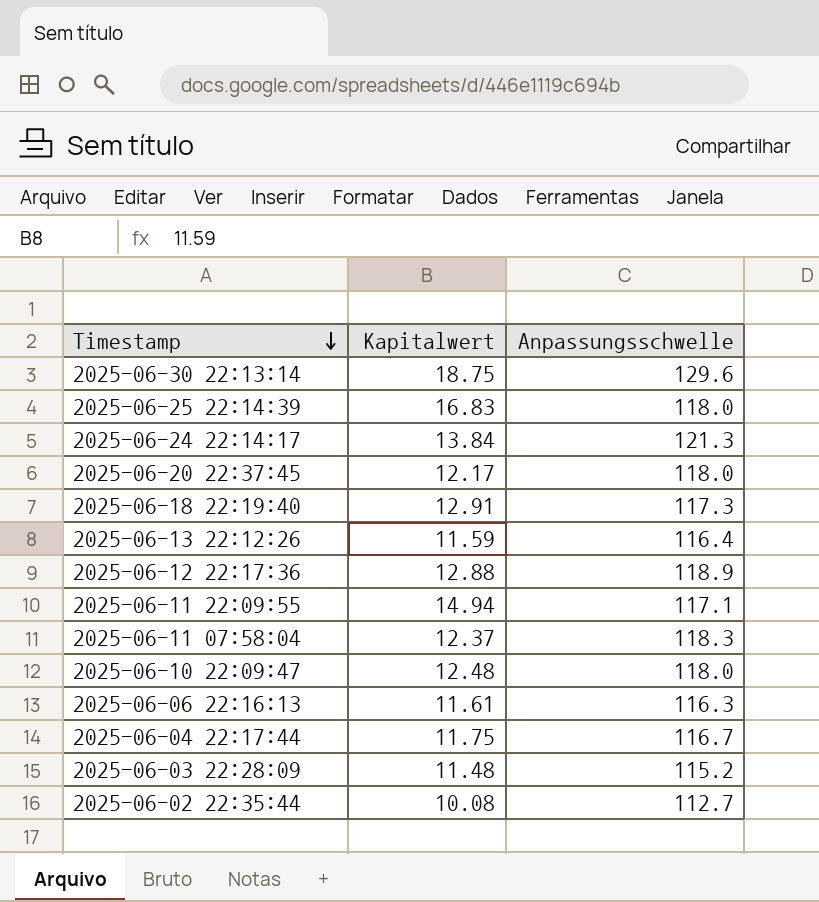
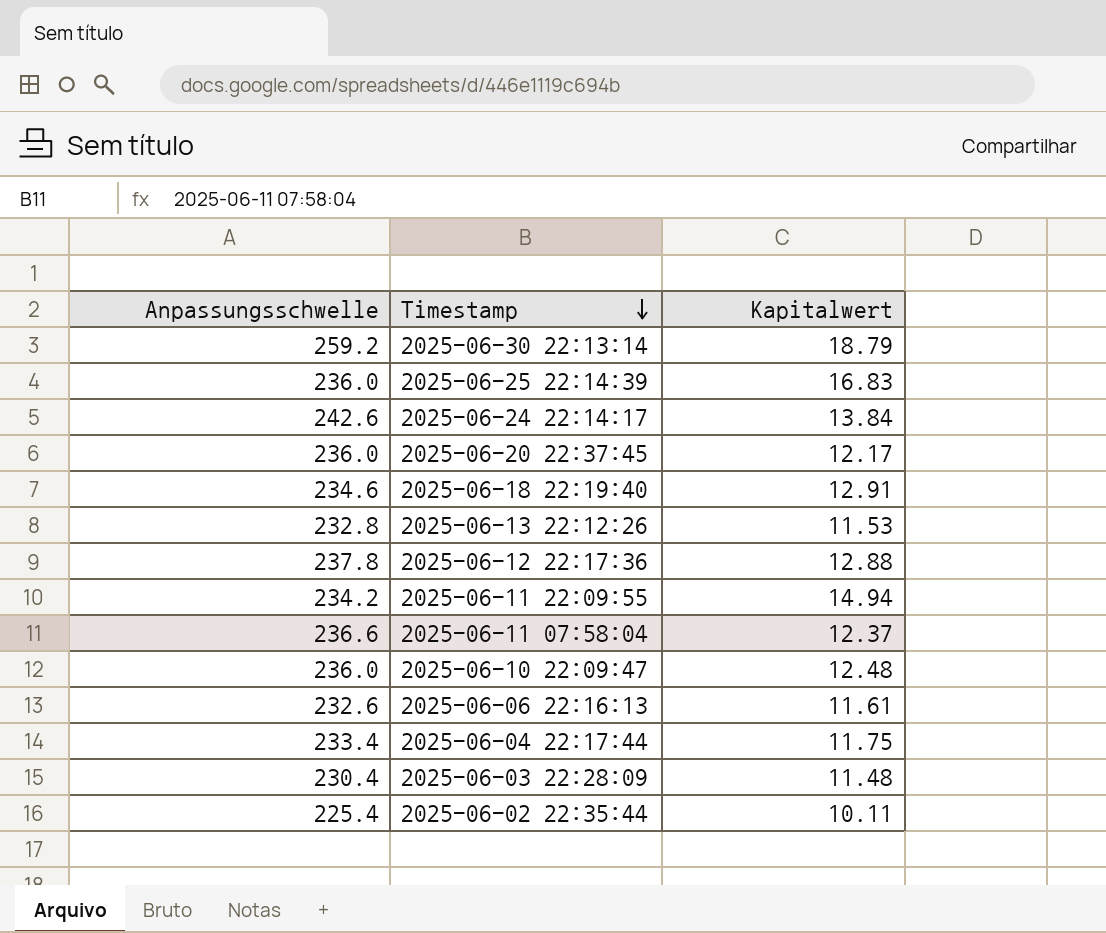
column Anpassungsschwelle | position: 3 -> 1
2025-06-30 22:13:14 | Anpassungsschwelle: 129.6 -> 259.2
2025-06-30 22:13:14 | Kapitalwert: 18.75 -> 18.79
2025-06-25 22:14:39 | Anpassungsschwelle: 118.0 -> 236.0
2025-06-24 22:14:17 | Anpassungsschwelle: 121.3 -> 242.6
2025-06-20 22:37:45 | Anpassungsschwelle: 118.0 -> 236.0
2025-06-18 22:19:40 | Anpassungsschwelle: 117.3 -> 234.6
2025-06-13 22:12:26 | Anpassungsschwelle: 116.4 -> 232.8
2025-06-13 22:12:26 | Kapitalwert: 11.59 -> 11.53
2025-06-12 22:17:36 | Anpassungsschwelle: 118.9 -> 237.8
2025-06-11 22:09:55 | Anpassungsschwelle: 117.1 -> 234.2
2025-06-11 07:58:04 | Anpassungsschwelle: 118.3 -> 236.6
2025-06-10 22:09:47 | Anpassungsschwelle: 118.0 -> 236.0
2025-06-06 22:16:13 | Anpassungsschwelle: 116.3 -> 232.6
2025-06-04 22:17:44 | Anpassungsschwelle: 116.7 -> 233.4
2025-06-03 22:28:09 | Anpassungsschwelle: 115.2 -> 230.4
2025-06-02 22:35:44 | Anpassungsschwelle: 112.7 -> 225.4
2025-06-02 22:35:44 | Kapitalwert: 10.08 -> 10.11

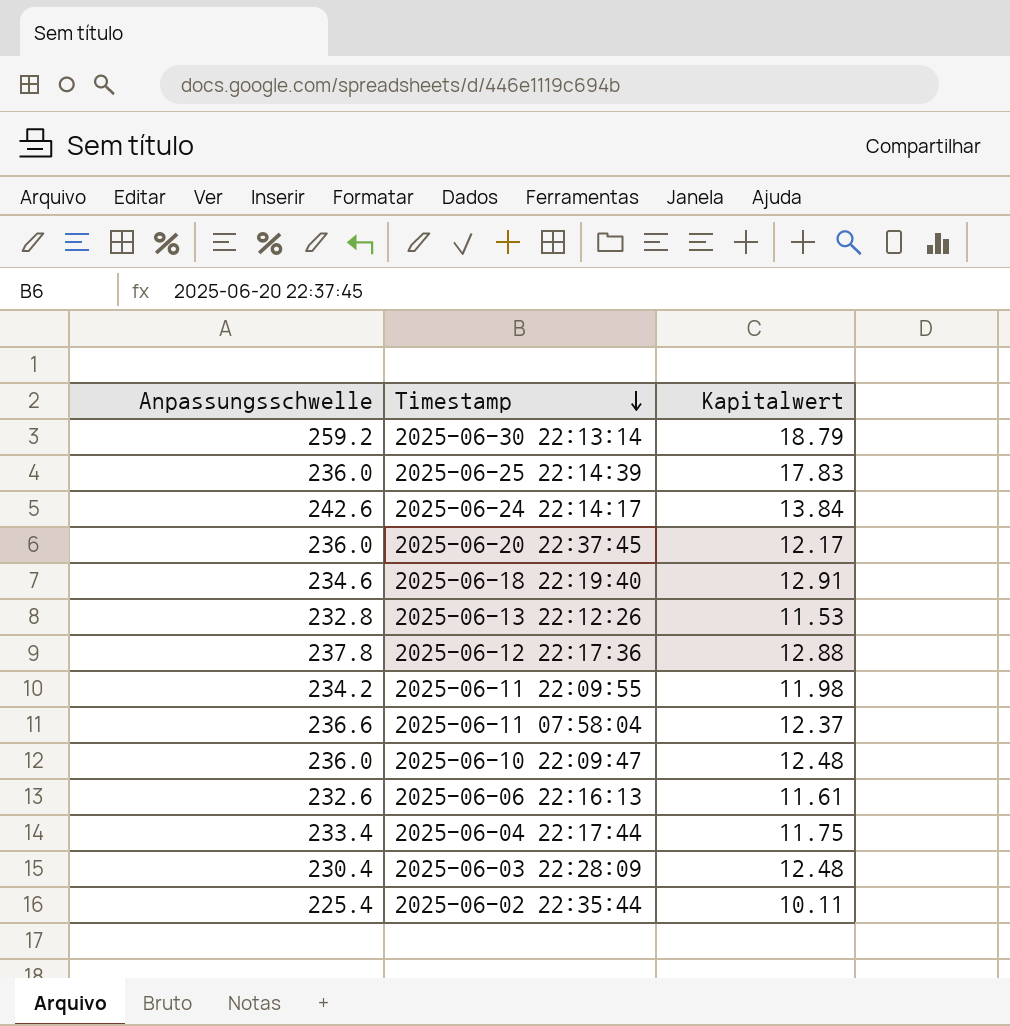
2025-06-25 22:14:39 | Kapitalwert: 16.83 -> 17.83
2025-06-11 22:09:55 | Kapitalwert: 14.94 -> 11.98
2025-06-03 22:28:09 | Kapitalwert: 11.48 -> 12.48

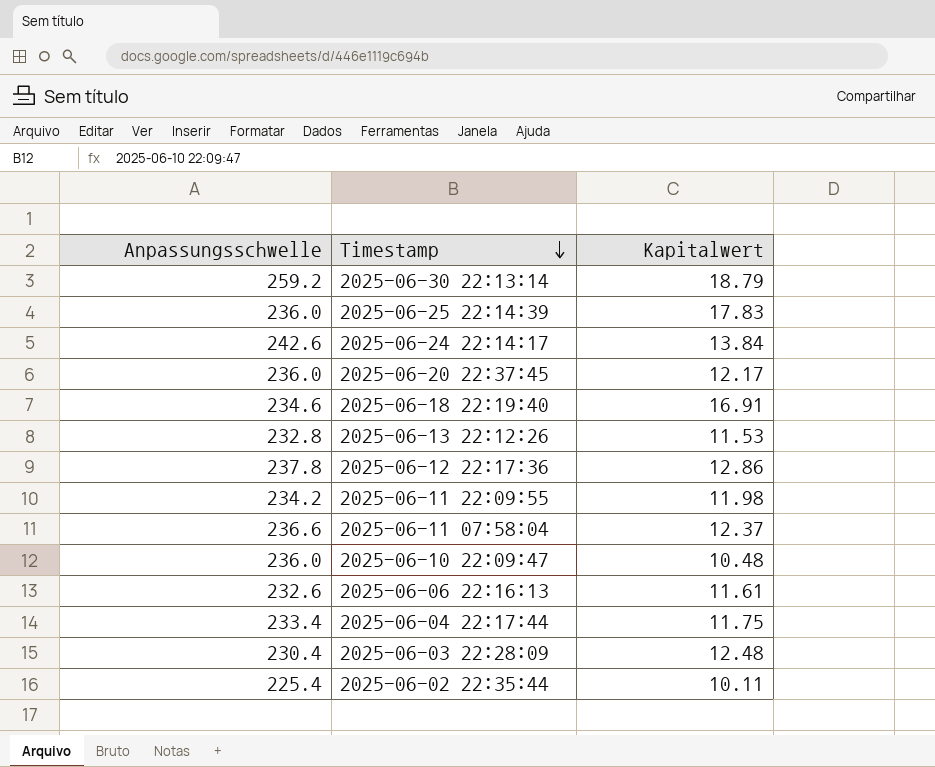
2025-06-18 22:19:40 | Kapitalwert: 12.91 -> 16.91
2025-06-12 22:17:36 | Kapitalwert: 12.88 -> 12.86
2025-06-10 22:09:47 | Kapitalwert: 12.48 -> 10.48

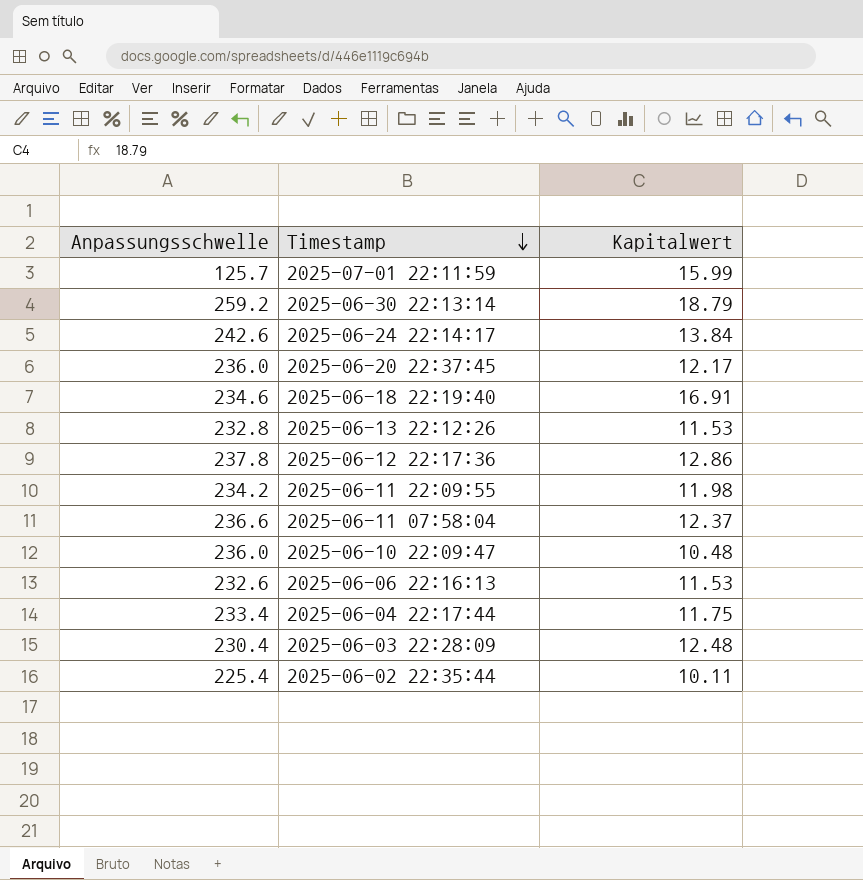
row 2025-06-25 22:14:39: 236.0 | 17.83 -> none
row 2025-07-01 22:11:59: none -> 125.7 | 15.99
2025-06-06 22:16:13 | Kapitalwert: 11.61 -> 11.53

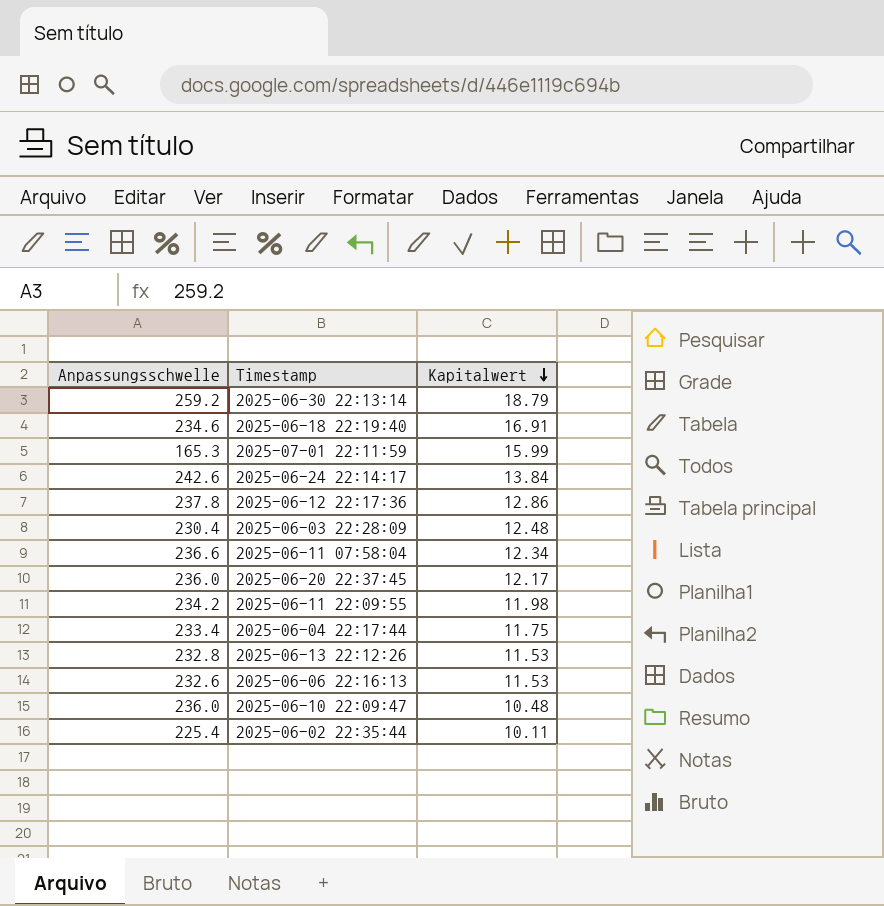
row order: Timestamp descending -> Kapitalwert descending
2025-07-01 22:11:59 | Anpassungsschwelle: 125.7 -> 165.3
2025-06-11 07:58:04 | Kapitalwert: 12.37 -> 12.34

